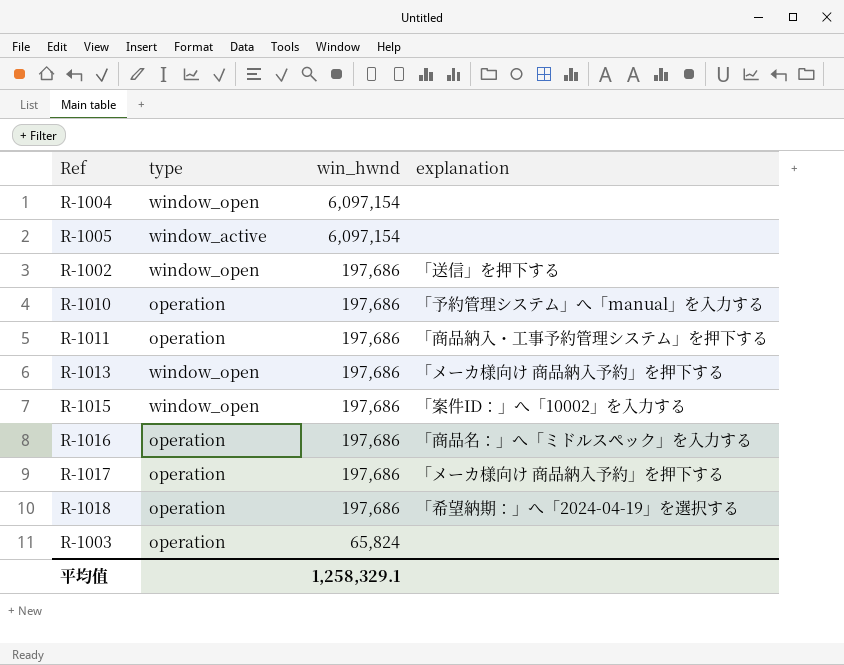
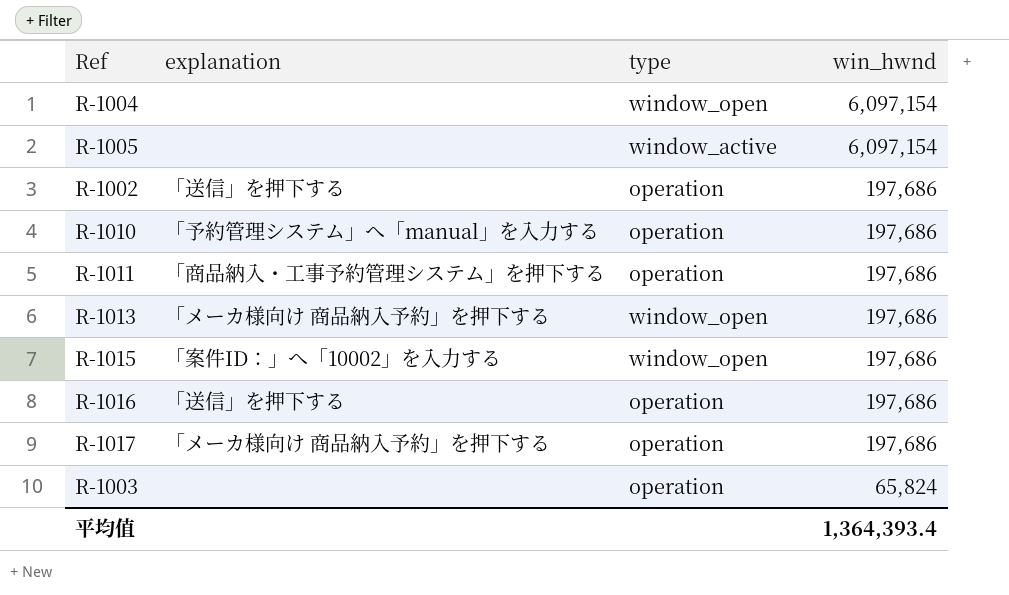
column explanation | position: 4 -> 2
row R-1018: operation | 197,686 | 「希望納期：」へ「2024-04-19」を選択する -> none
R-1002 | type: window_open -> operation
R-1016 | explanation: 「商品名：」へ「ミドルスペック」を入力する -> 「送信」を押下する
平均值 | win_hwnd: 1,258,329.1 -> 1,364,393.4

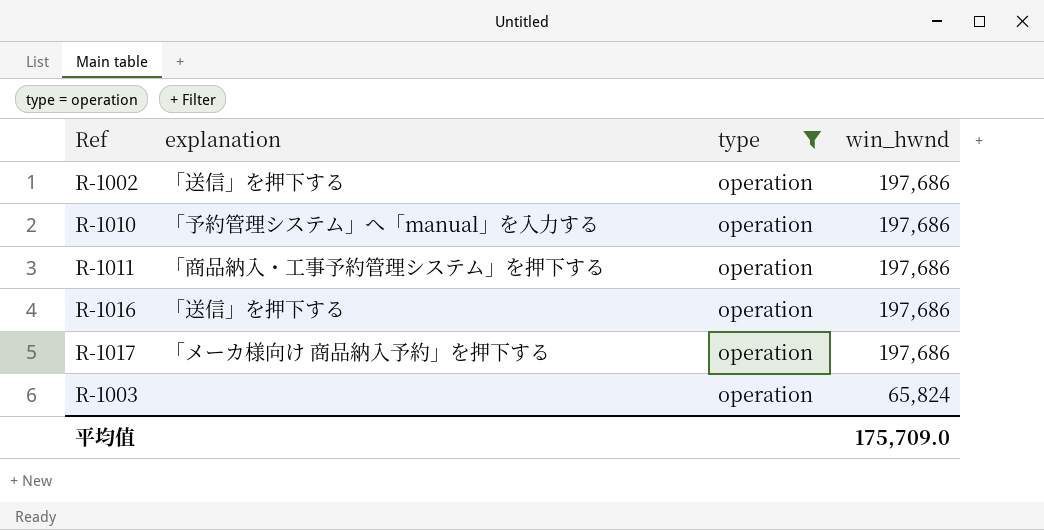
filter: none -> type = operation
平均值 | win_hwnd: 1,364,393.4 -> 175,709.0

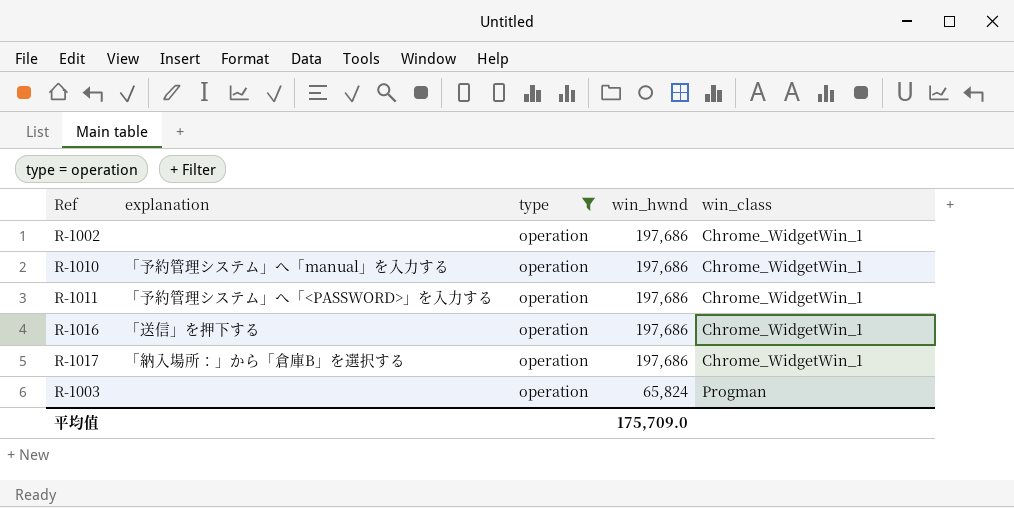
column win_class | position: none -> 5
R-1002 | explanation: 「送信」を押下する -> none
R-1011 | explanation: 「商品納入・工事予約管理システム」を押下する -> 「予約管理システム」へ「<PASSWORD>」を入力する
R-1017 | explanation: 「メーカ様向け 商品納入予約」を押下する -> 「納入場所：」から「倉庫B」を選択する

